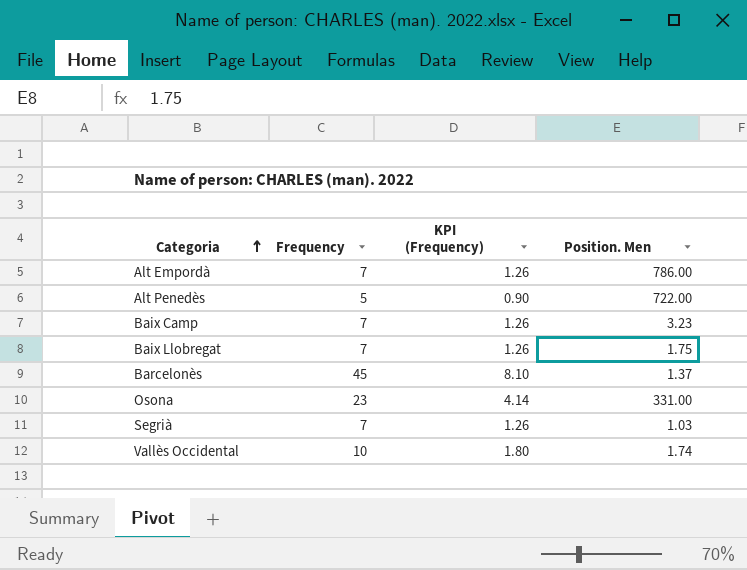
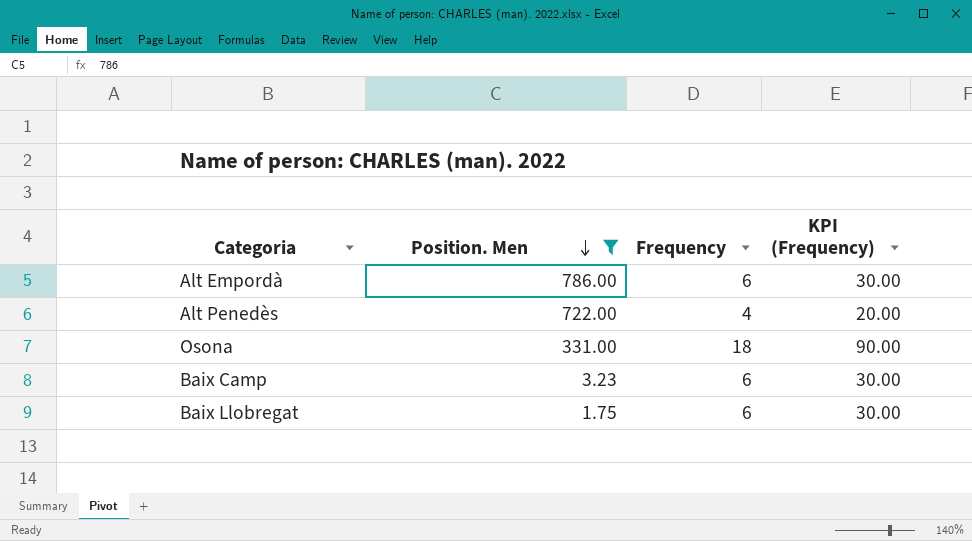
filter: none -> Position. Men >= 1.75
row order: Categoria ascending -> Position. Men descending
column Position. Men | position: 4 -> 2
column KPI (Frequency) | formula: [Frequency] * 0.18 -> [Frequency] * 5
Alt Empordà | Frequency: 7 -> 6
Alt Penedès | Frequency: 5 -> 4
Osona | Frequency: 23 -> 18
Baix Camp | Frequency: 7 -> 6
Baix Llobregat | Frequency: 7 -> 6

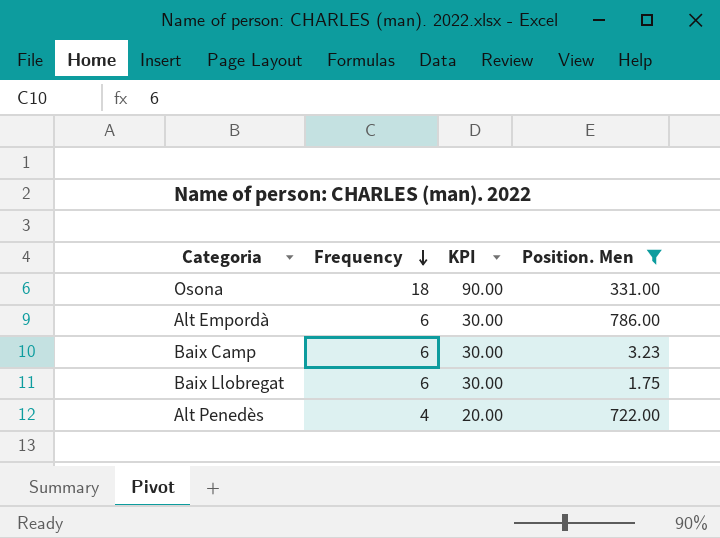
row order: Position. Men descending -> Frequency descending
column name: KPI (Frequency) -> KPI
column Position. Men | position: 2 -> 4

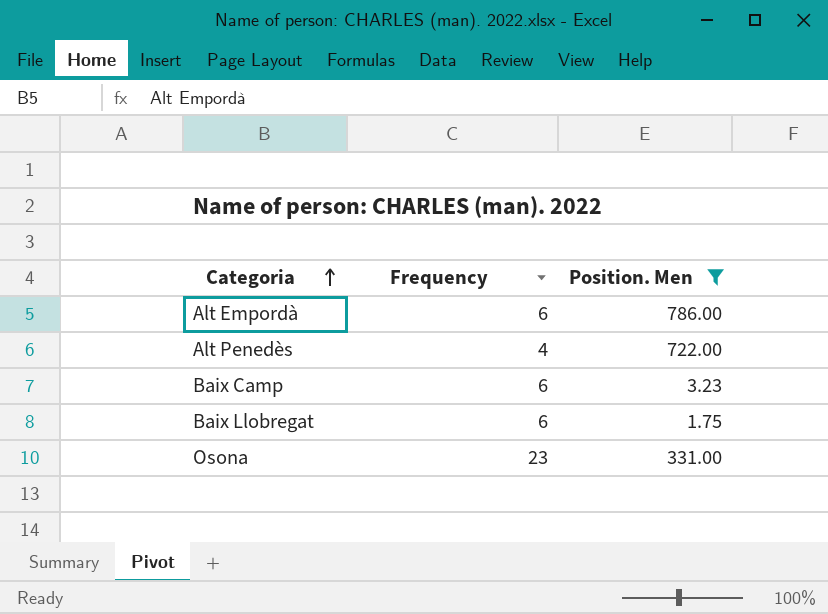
row order: Frequency descending -> Categoria ascending
column KPI | formula: [Frequency] * 5 -> none
Osona | Frequency: 18 -> 23

